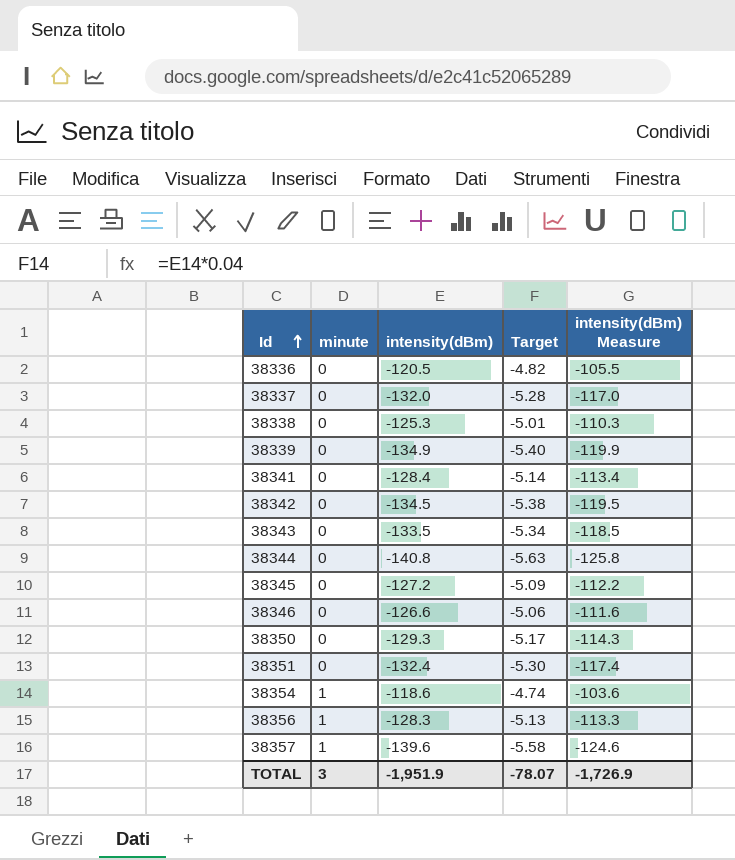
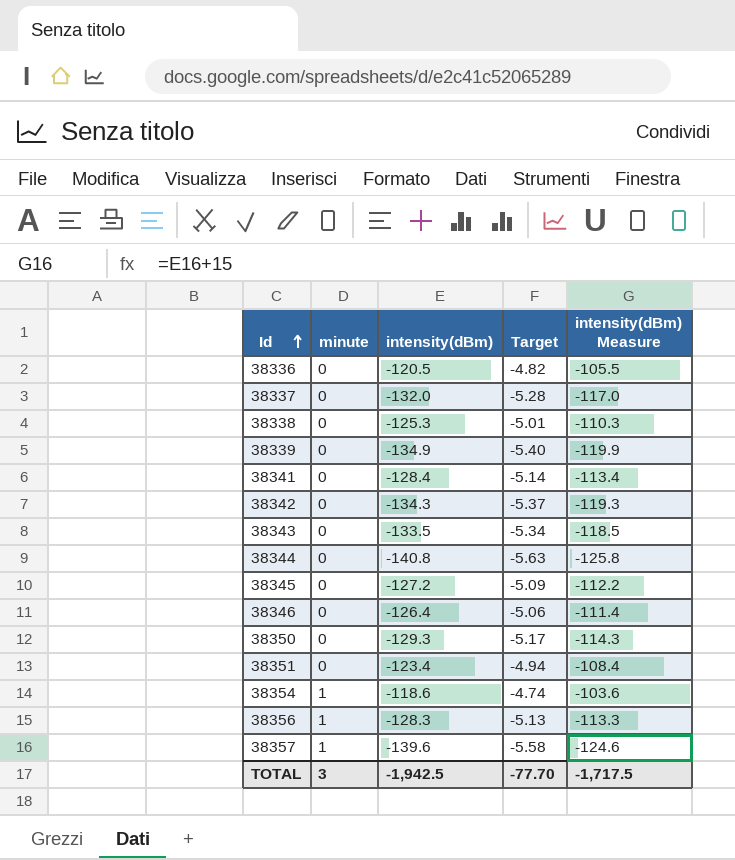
38342 | intensity(dBm): -134.5 -> -134.3
38342 | Target: -5.38 -> -5.37
38342 | intensity(dBm) Measure: -119.5 -> -119.3
38346 | intensity(dBm): -126.6 -> -126.4
38346 | intensity(dBm) Measure: -111.6 -> -111.4
38351 | intensity(dBm): -132.4 -> -123.4
38351 | Target: -5.30 -> -4.94
38351 | intensity(dBm) Measure: -117.4 -> -108.4
TOTAL | intensity(dBm): -1,951.9 -> -1,942.5
TOTAL | Target: -78.07 -> -77.70
TOTAL | intensity(dBm) Measure: -1,726.9 -> -1,717.5

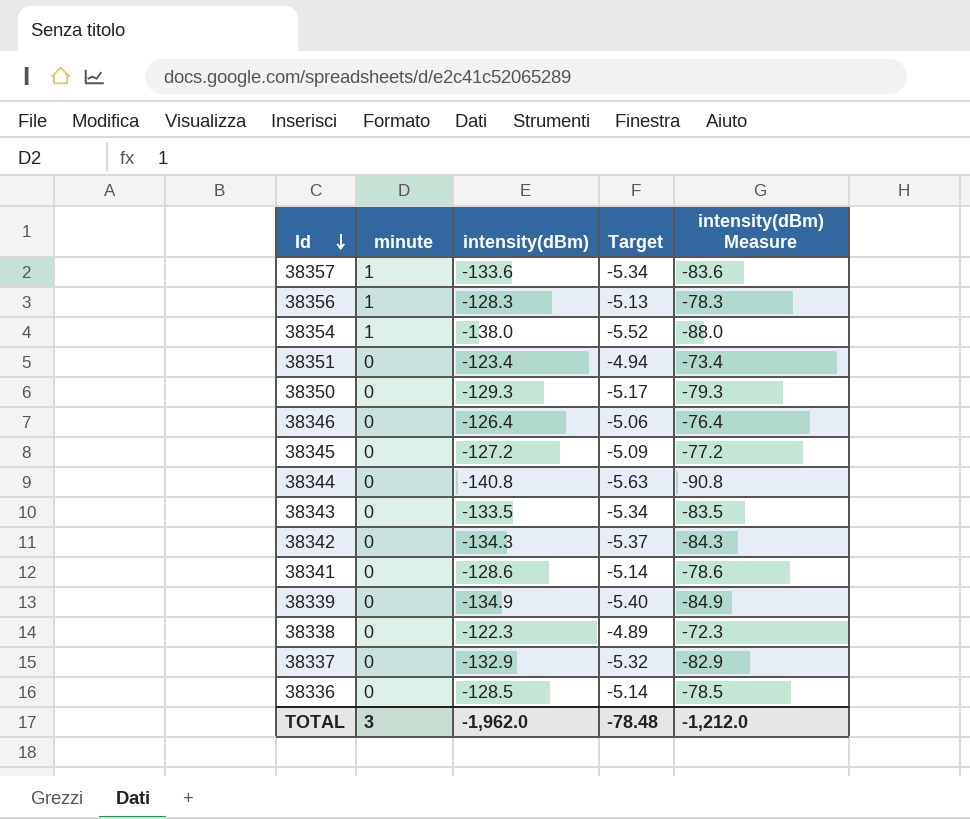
row order: Id ascending -> Id descending
column intensity(dBm) Measure | formula: [intensity(dBm)] + 15 -> [intensity(dBm)] + 50
38357 | intensity(dBm): -139.6 -> -133.6
38357 | Target: -5.58 -> -5.34
38354 | intensity(dBm): -118.6 -> -138.0
38354 | Target: -4.74 -> -5.52
38341 | intensity(dBm): -128.4 -> -128.6
38338 | intensity(dBm): -125.3 -> -122.3
38338 | Target: -5.01 -> -4.89
38337 | intensity(dBm): -132.0 -> -132.9
38337 | Target: -5.28 -> -5.32
38336 | intensity(dBm): -120.5 -> -128.5
38336 | Target: -4.82 -> -5.14
TOTAL | intensity(dBm): -1,942.5 -> -1,962.0
TOTAL | Target: -77.70 -> -78.48
TOTAL | intensity(dBm) Measure: -1,717.5 -> -1,212.0

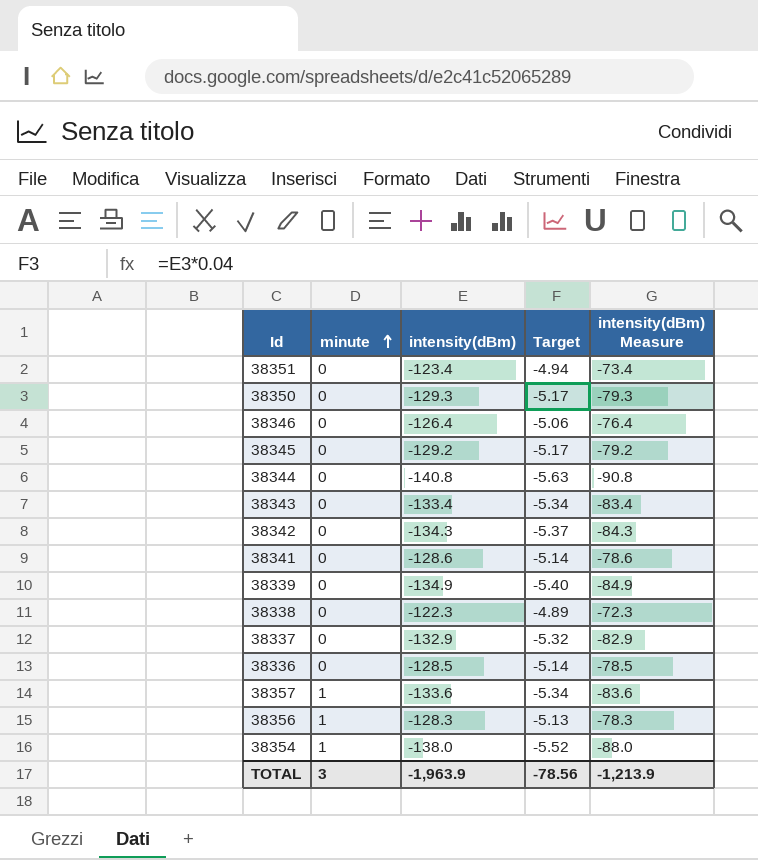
row order: Id descending -> minute ascending
38345 | intensity(dBm): -127.2 -> -129.2
38345 | Target: -5.09 -> -5.17
38345 | intensity(dBm) Measure: -77.2 -> -79.2
38343 | intensity(dBm): -133.5 -> -133.4
38343 | intensity(dBm) Measure: -83.5 -> -83.4
TOTAL | intensity(dBm): -1,962.0 -> -1,963.9
TOTAL | Target: -78.48 -> -78.56
TOTAL | intensity(dBm) Measure: -1,212.0 -> -1,213.9

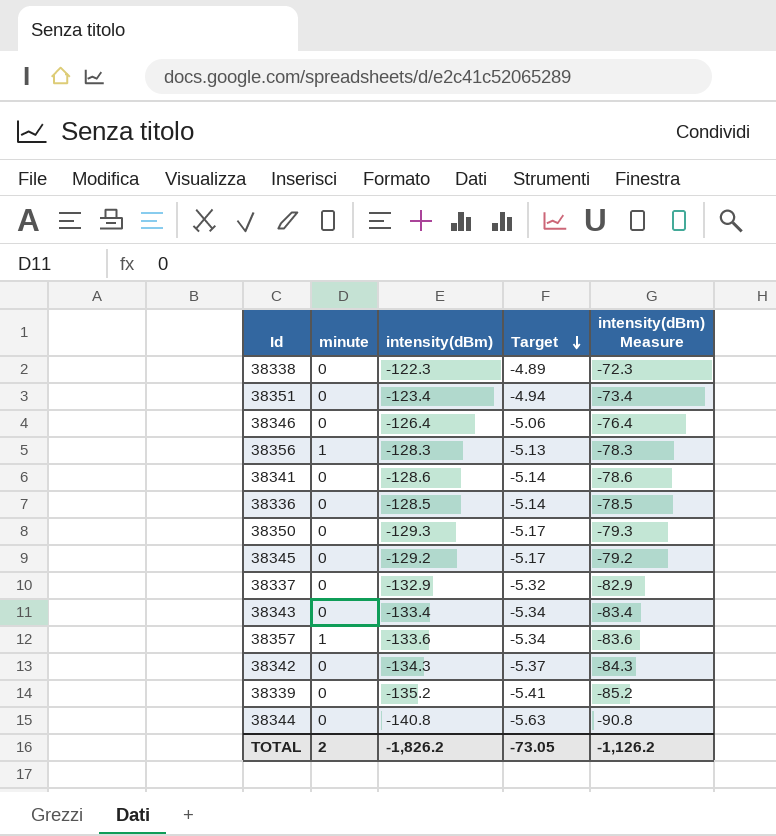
row order: minute ascending -> Target descending
row 38354: 1 | -138.0 | -5.52 | -88.0 -> none
38339 | intensity(dBm): -134.9 -> -135.2
38339 | Target: -5.40 -> -5.41
38339 | intensity(dBm) Measure: -84.9 -> -85.2
TOTAL | minute: 3 -> 2
TOTAL | intensity(dBm): -1,963.9 -> -1,826.2
TOTAL | Target: -78.56 -> -73.05
TOTAL | intensity(dBm) Measure: -1,213.9 -> -1,126.2

